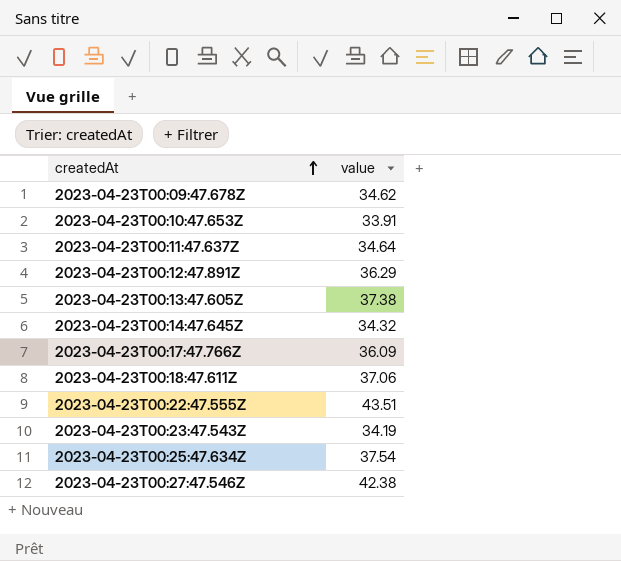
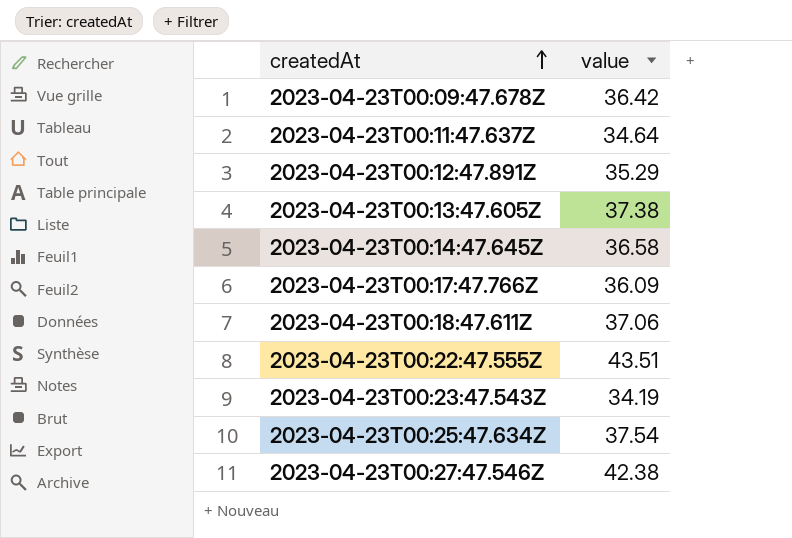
row 2023-04-23T00:10:47.653Z: 33.91 -> none
2023-04-23T00:09:47.678Z | value: 34.62 -> 36.42
2023-04-23T00:12:47.891Z | value: 36.29 -> 35.29
2023-04-23T00:14:47.645Z | value: 34.32 -> 36.58

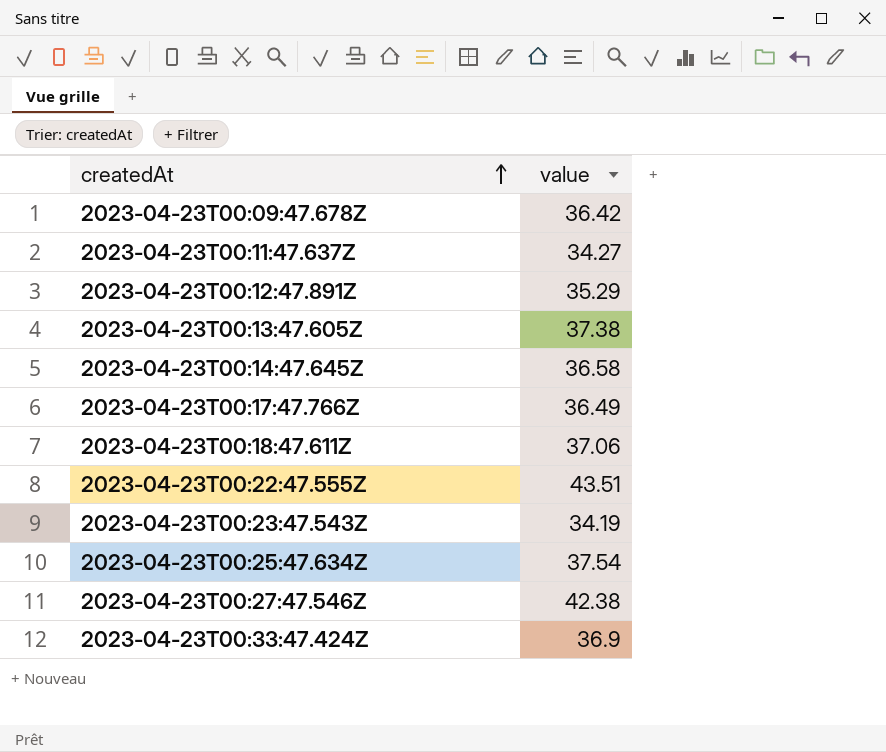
2023-04-23T00:11:47.637Z | value: 34.64 -> 34.27
2023-04-23T00:17:47.766Z | value: 36.09 -> 36.49
row 2023-04-23T00:33:47.424Z: none -> 36.9

